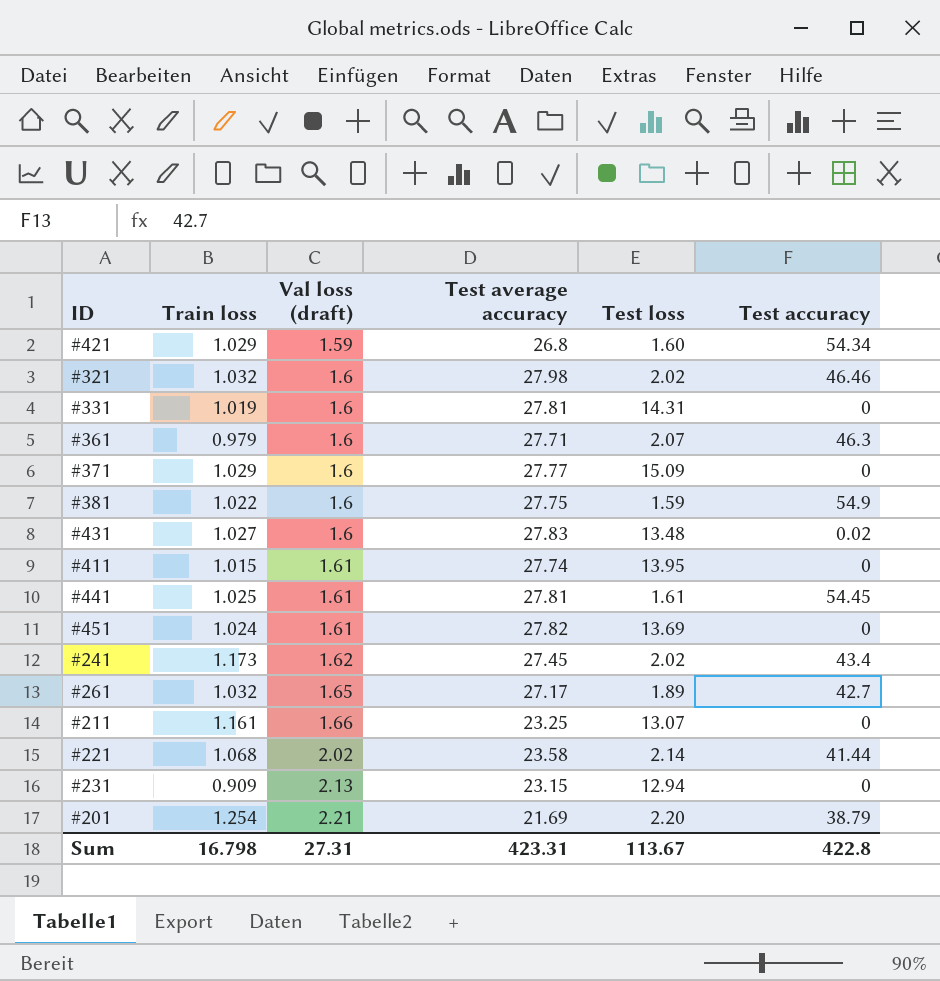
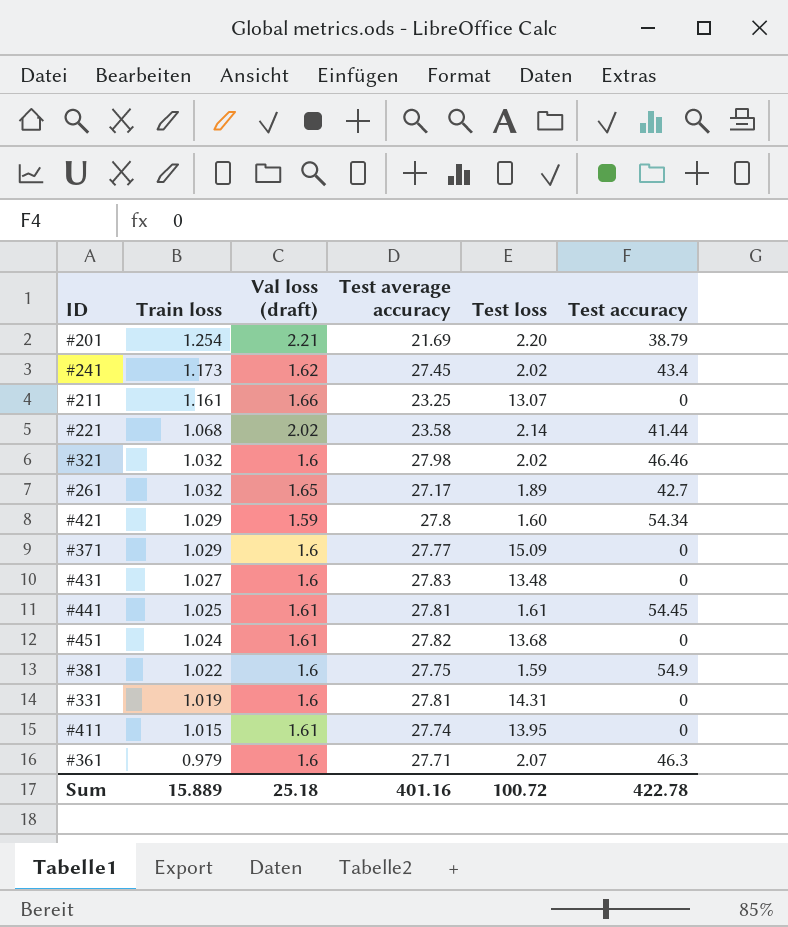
row order: Val loss (draft) ascending -> Train loss descending
row #231: 0.909 | 2.13 | 23.15 | 12.94 | 0 -> none
#421 | Test average accuracy: 26.8 -> 27.8
#431 | Test accuracy: 0.02 -> 0
#451 | Test loss: 13.69 -> 13.68
Sum | Train loss: 16.798 -> 15.889
Sum | Val loss (draft): 27.31 -> 25.18
Sum | Test average accuracy: 423.31 -> 401.16
Sum | Test loss: 113.67 -> 100.72
Sum | Test accuracy: 422.8 -> 422.78

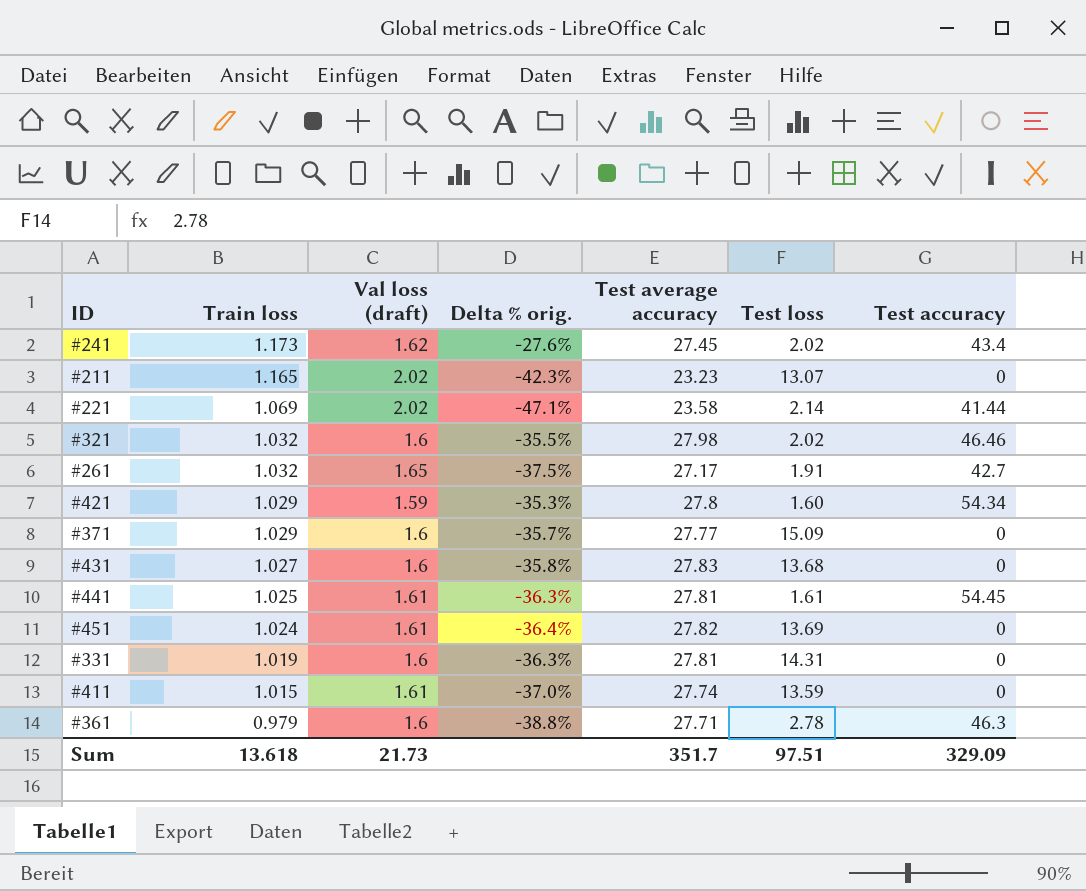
column Delta % orig. | formula: none -> ([Train loss] - [Val loss (draft)]) / [Val loss (draft)]
row #201: 1.254 | 2.21 | 21.69 | 2.20 | 38.79 -> none
row #381: 1.022 | 1.6 | 27.75 | 1.59 | 54.9 -> none
#211 | Train loss: 1.161 -> 1.165
#211 | Val loss (draft): 1.66 -> 2.02
#211 | Test average accuracy: 23.25 -> 23.23
#221 | Train loss: 1.068 -> 1.069
#261 | Test loss: 1.89 -> 1.91
#431 | Test loss: 13.48 -> 13.68
#451 | Test loss: 13.68 -> 13.69
#411 | Test loss: 13.95 -> 13.59
#361 | Test loss: 2.07 -> 2.78
Sum | Train loss: 15.889 -> 13.618
Sum | Val loss (draft): 25.18 -> 21.73
Sum | Test average accuracy: 401.16 -> 351.7
Sum | Test loss: 100.72 -> 97.51
Sum | Test accuracy: 422.78 -> 329.09

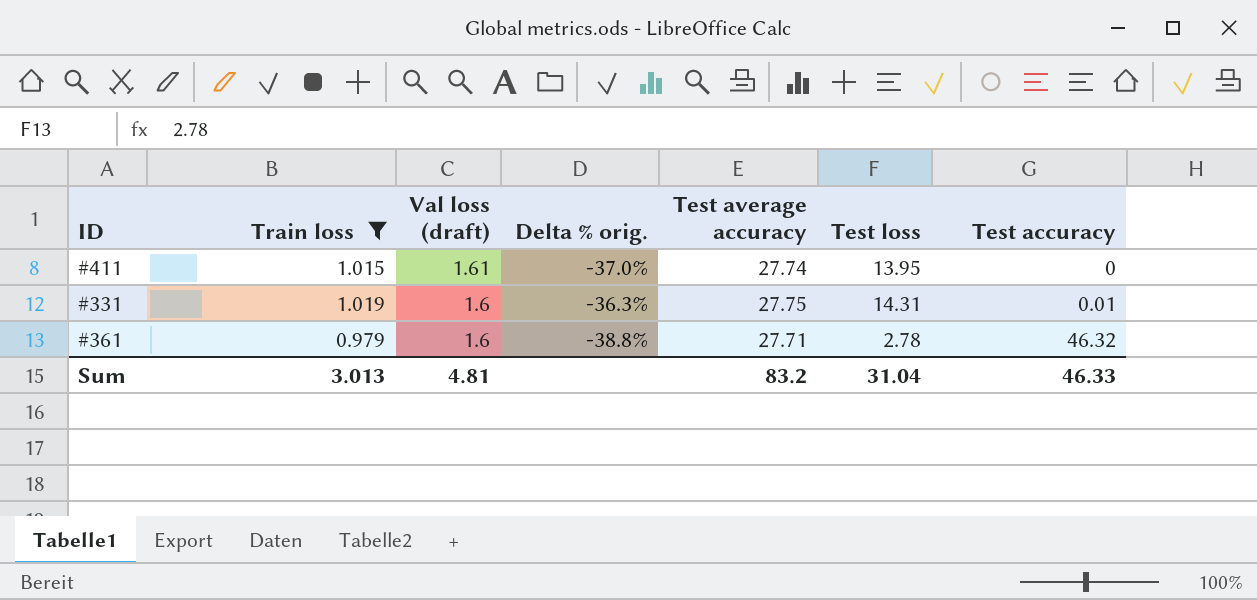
filter: none -> Train loss <= 1.019
row order: Train loss descending -> Val loss (draft) descending
#411 | Test loss: 13.59 -> 13.95
#331 | Test average accuracy: 27.81 -> 27.75
#331 | Test accuracy: 0 -> 0.01
#361 | Test accuracy: 46.3 -> 46.32
Sum | Train loss: 13.618 -> 3.013
Sum | Val loss (draft): 21.73 -> 4.81
Sum | Test average accuracy: 351.7 -> 83.2
Sum | Test loss: 97.51 -> 31.04
Sum | Test accuracy: 329.09 -> 46.33

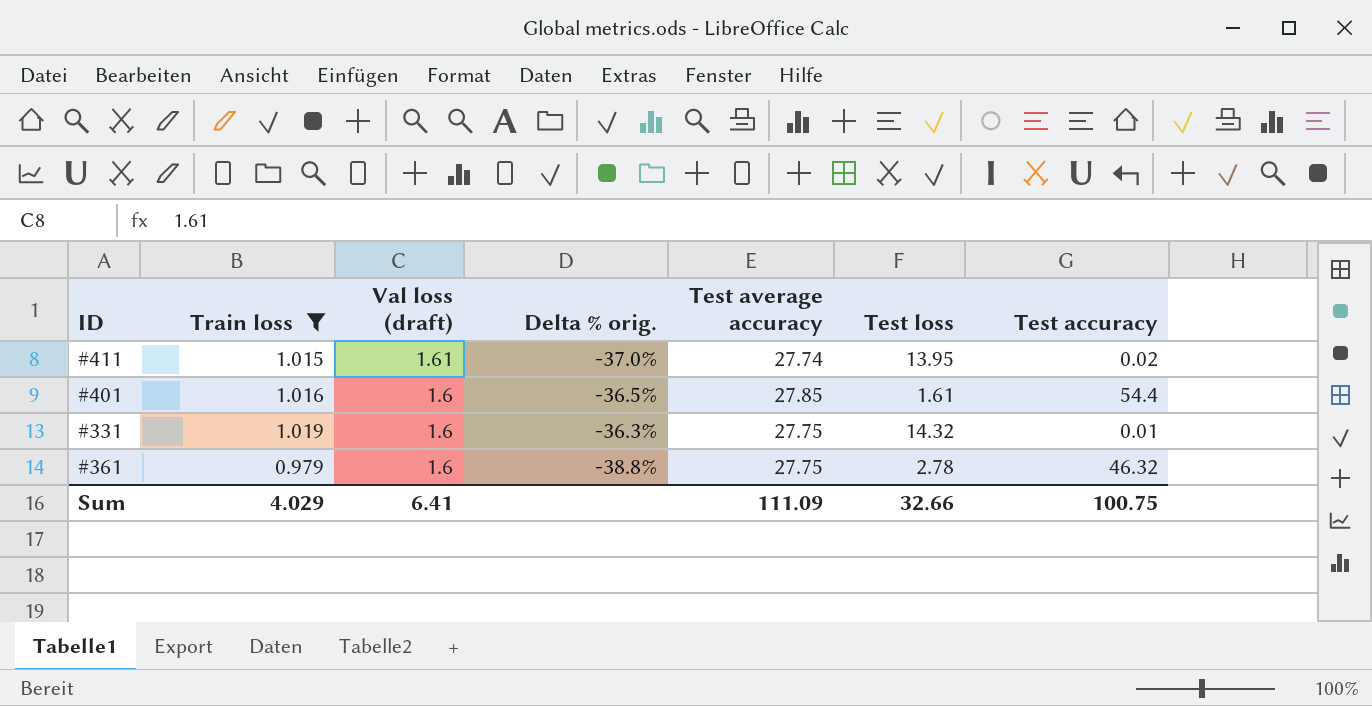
#411 | Test accuracy: 0 -> 0.02
row #401: none -> 1.016 | 1.6 | -36.5% | 27.85 | 1.61 | 54.4
#331 | Test loss: 14.31 -> 14.32
#361 | Test average accuracy: 27.71 -> 27.75
Sum | Train loss: 3.013 -> 4.029
Sum | Val loss (draft): 4.81 -> 6.41
Sum | Test average accuracy: 83.2 -> 111.09
Sum | Test loss: 31.04 -> 32.66
Sum | Test accuracy: 46.33 -> 100.75

